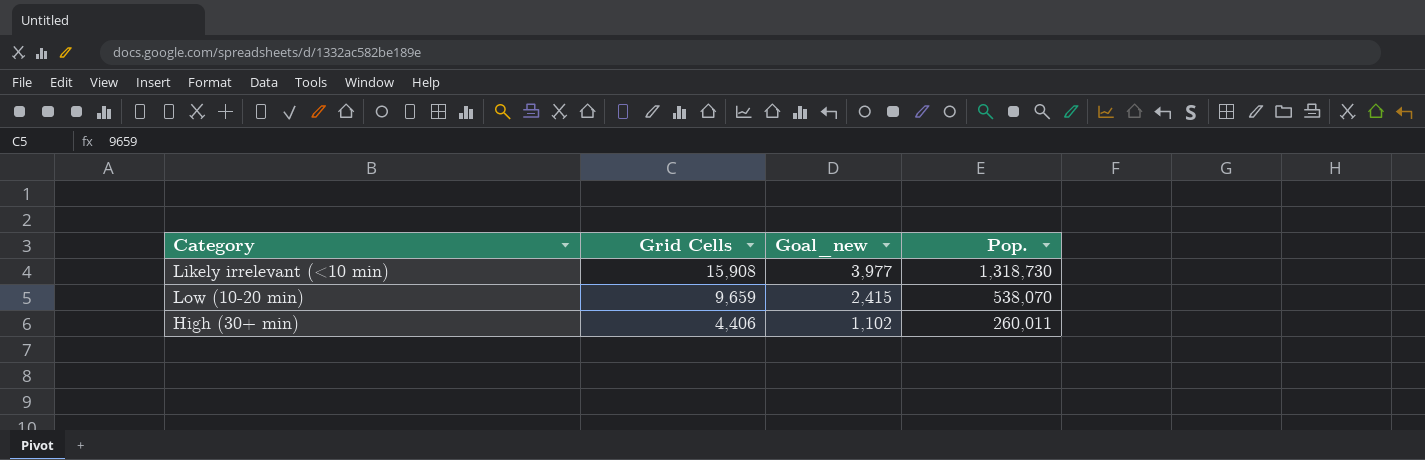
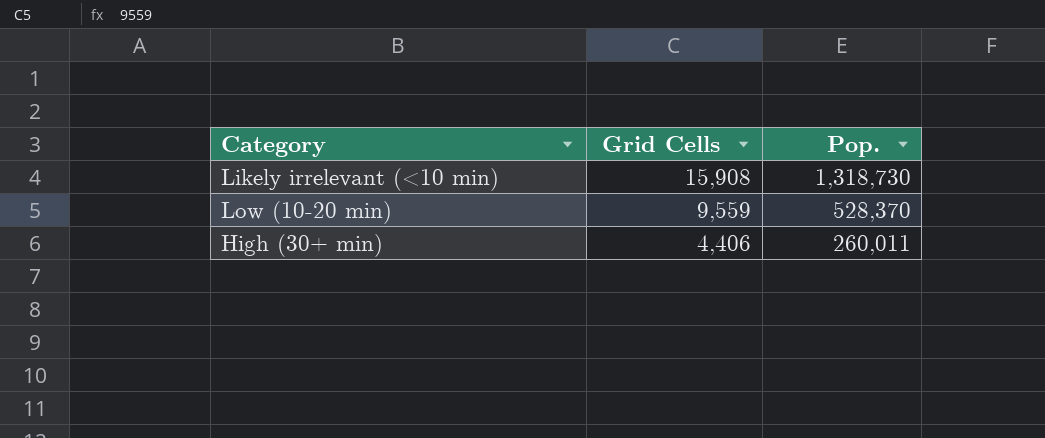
column Goal_new | formula: [Grid Cells] * 0.25 -> none
Low (10-20 min) | Grid Cells: 9,659 -> 9,559
Low (10-20 min) | Pop.: 538,070 -> 528,370

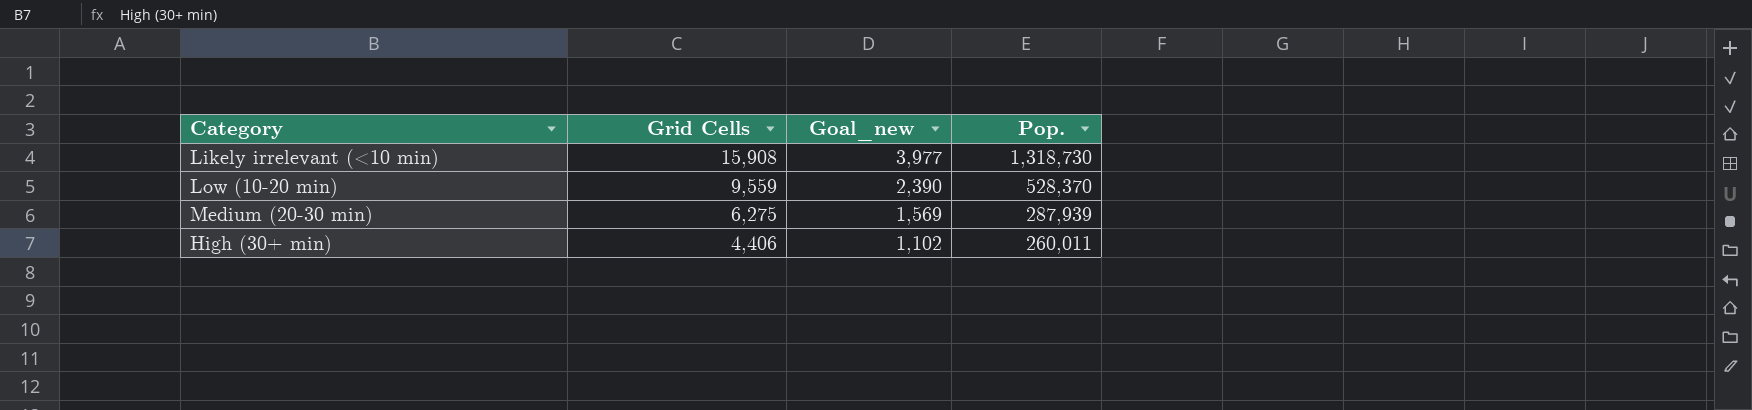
column Goal_new | formula: none -> [Grid Cells] * 0.25
row Medium (20-30 min): none -> 6,275 | 1,569 | 287,939

